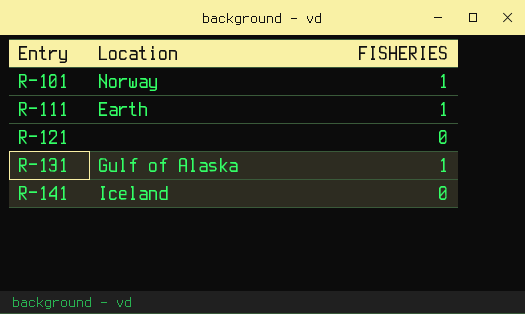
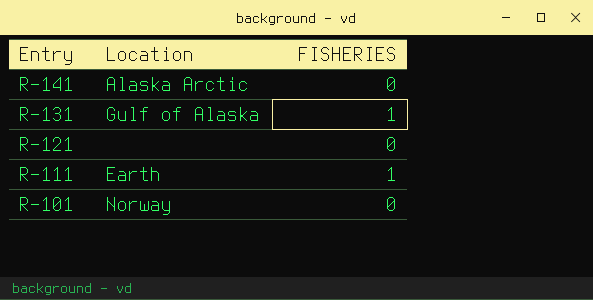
row order: Entry ascending -> Entry descending
R-141 | Location: Iceland -> Alaska Arctic
R-101 | FISHERIES: 1 -> 0

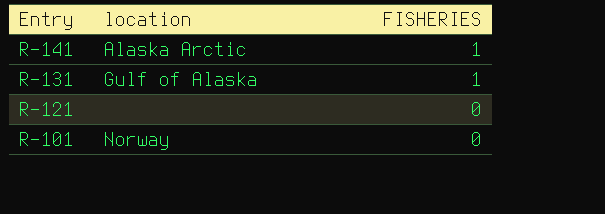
column name: Location -> location
row R-111: Earth | 1 -> none
R-141 | FISHERIES: 0 -> 1

